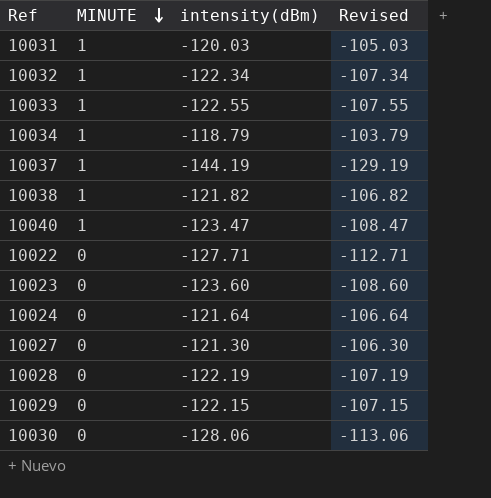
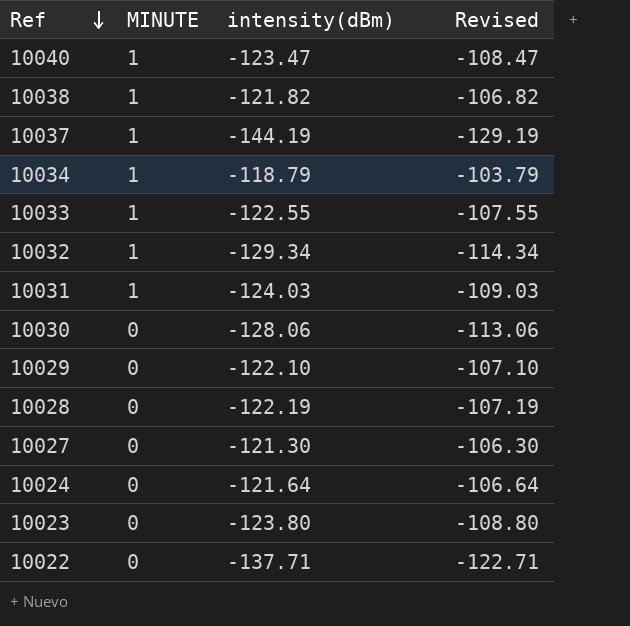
row order: MINUTE descending -> Ref descending
10032 | intensity(dBm): -122.34 -> -129.34
10032 | Revised: -107.34 -> -114.34
10031 | intensity(dBm): -120.03 -> -124.03
10031 | Revised: -105.03 -> -109.03
10029 | intensity(dBm): -122.15 -> -122.10
10029 | Revised: -107.15 -> -107.10
10023 | intensity(dBm): -123.60 -> -123.80
10023 | Revised: -108.60 -> -108.80
10022 | intensity(dBm): -127.71 -> -137.71
10022 | Revised: -112.71 -> -122.71

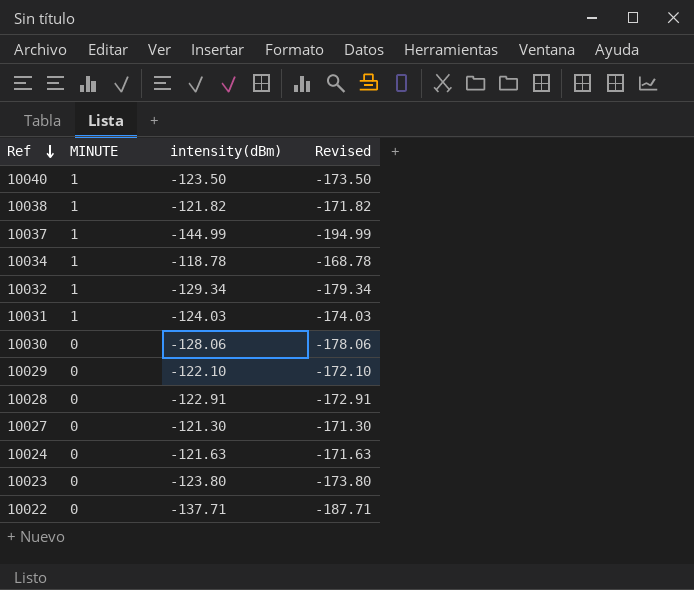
column Revised | formula: [intensity(dBm)] + 15 -> [intensity(dBm)] - 50
row 10033: 1 | -122.55 | -107.55 -> none
10040 | intensity(dBm): -123.47 -> -123.50
10037 | intensity(dBm): -144.19 -> -144.99
10034 | intensity(dBm): -118.79 -> -118.78
10028 | intensity(dBm): -122.19 -> -122.91
10024 | intensity(dBm): -121.64 -> -121.63

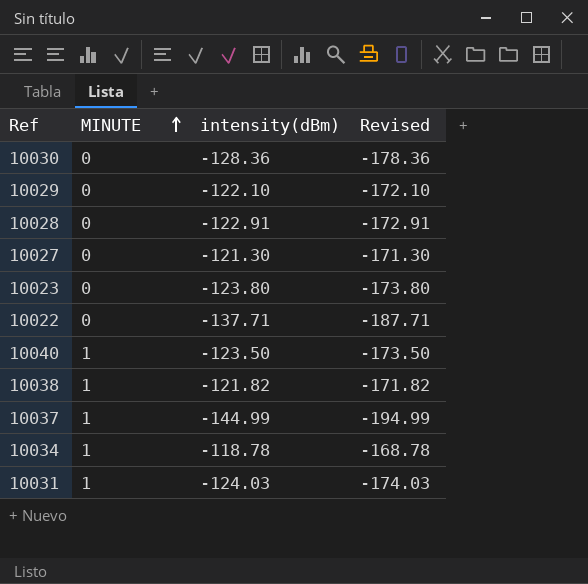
row order: Ref descending -> MINUTE ascending
row 10032: 1 | -129.34 | -179.34 -> none
row 10024: 0 | -121.63 | -171.63 -> none
10030 | intensity(dBm): -128.06 -> -128.36
10030 | Revised: -178.06 -> -178.36

